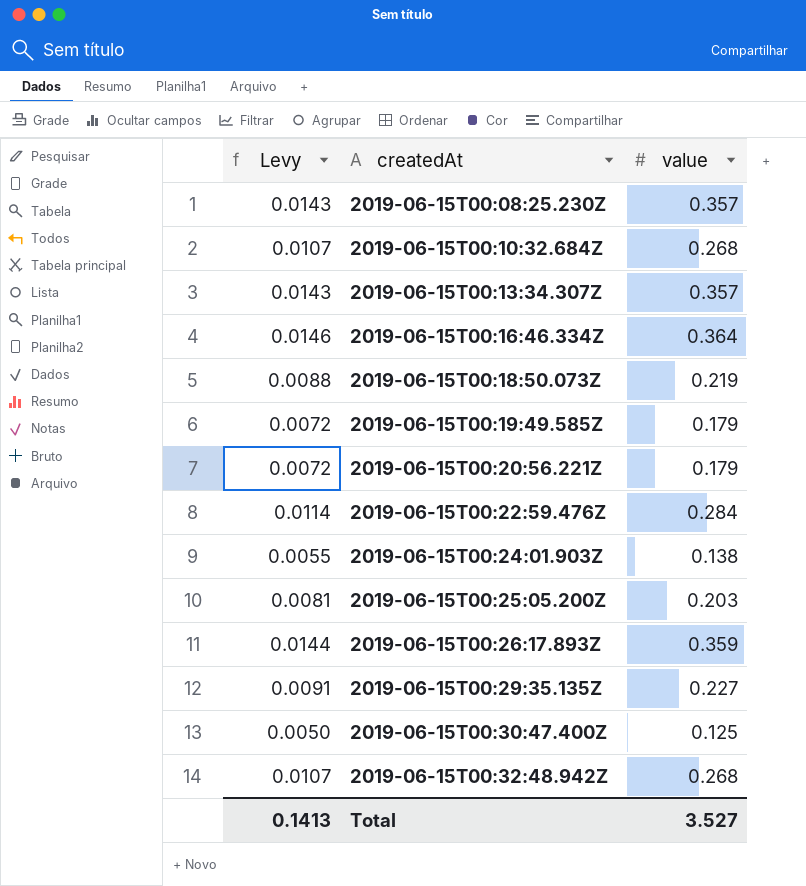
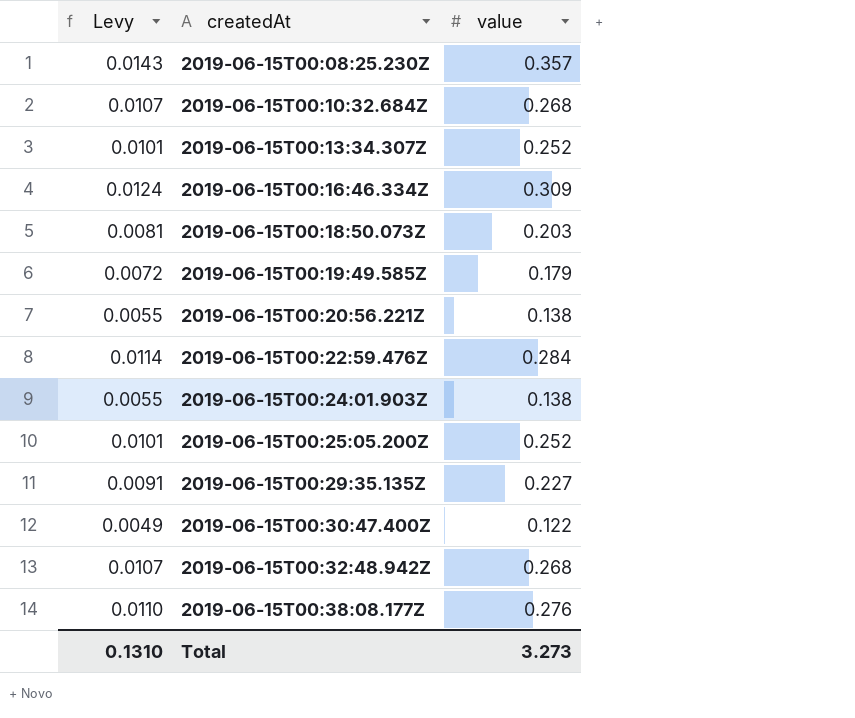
row 2019-06-15T00:26:17.893Z: 0.0144 | 0.359 -> none
2019-06-15T00:13:34.307Z | Levy: 0.0143 -> 0.0101
2019-06-15T00:13:34.307Z | value: 0.357 -> 0.252
2019-06-15T00:16:46.334Z | Levy: 0.0146 -> 0.0124
2019-06-15T00:16:46.334Z | value: 0.364 -> 0.309
2019-06-15T00:18:50.073Z | Levy: 0.0088 -> 0.0081
2019-06-15T00:18:50.073Z | value: 0.219 -> 0.203
2019-06-15T00:20:56.221Z | Levy: 0.0072 -> 0.0055
2019-06-15T00:20:56.221Z | value: 0.179 -> 0.138
2019-06-15T00:25:05.200Z | Levy: 0.0081 -> 0.0101
2019-06-15T00:25:05.200Z | value: 0.203 -> 0.252
2019-06-15T00:30:47.400Z | Levy: 0.0050 -> 0.0049
2019-06-15T00:30:47.400Z | value: 0.125 -> 0.122
row 2019-06-15T00:38:08.177Z: none -> 0.0110 | 0.276
Total | Levy: 0.1413 -> 0.1310
Total | value: 3.527 -> 3.273

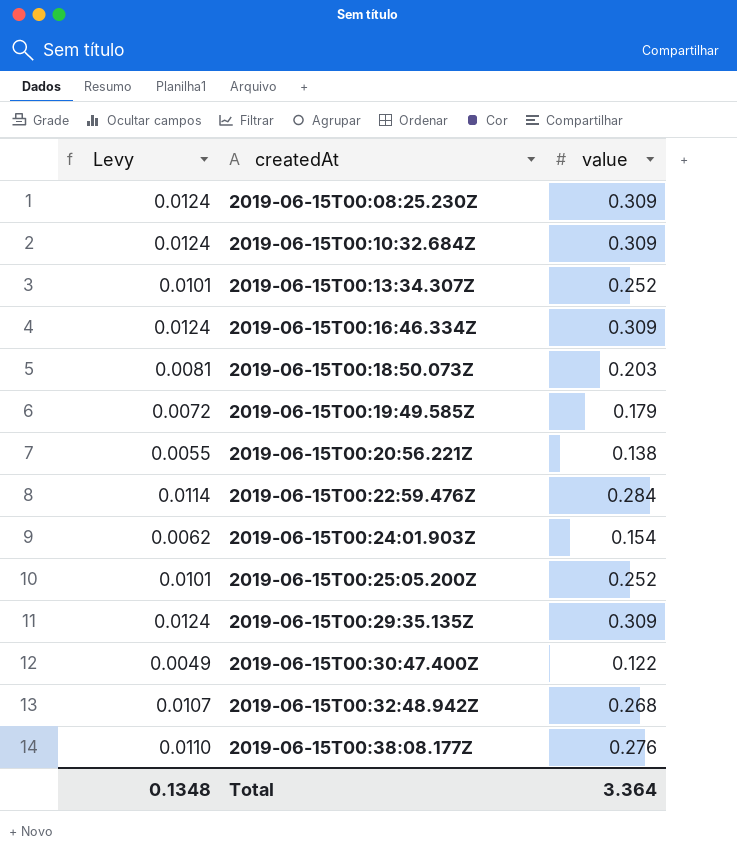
2019-06-15T00:08:25.230Z | Levy: 0.0143 -> 0.0124
2019-06-15T00:08:25.230Z | value: 0.357 -> 0.309
2019-06-15T00:10:32.684Z | Levy: 0.0107 -> 0.0124
2019-06-15T00:10:32.684Z | value: 0.268 -> 0.309
2019-06-15T00:24:01.903Z | Levy: 0.0055 -> 0.0062
2019-06-15T00:24:01.903Z | value: 0.138 -> 0.154
2019-06-15T00:29:35.135Z | Levy: 0.0091 -> 0.0124
2019-06-15T00:29:35.135Z | value: 0.227 -> 0.309
Total | Levy: 0.1310 -> 0.1348
Total | value: 3.273 -> 3.364

